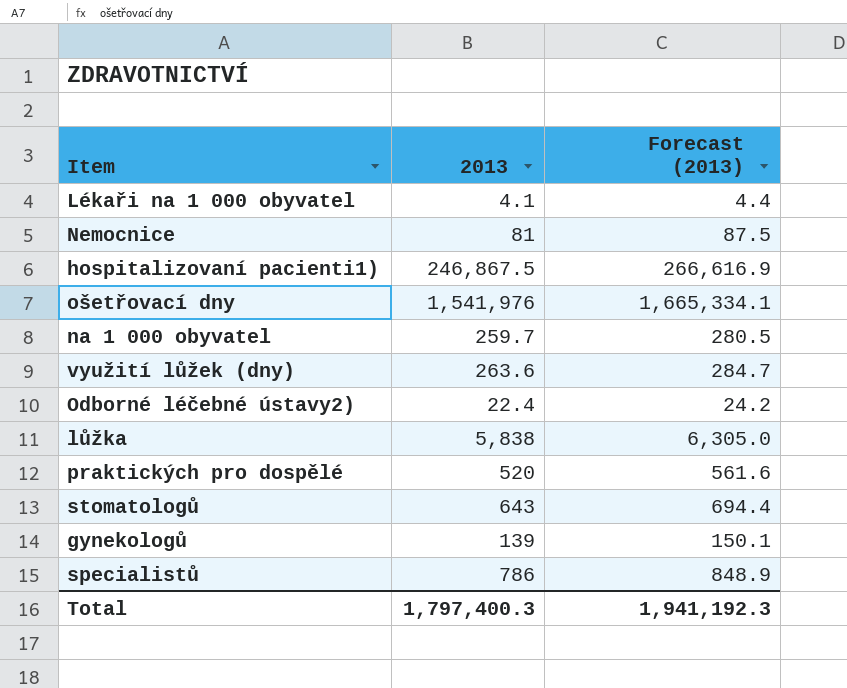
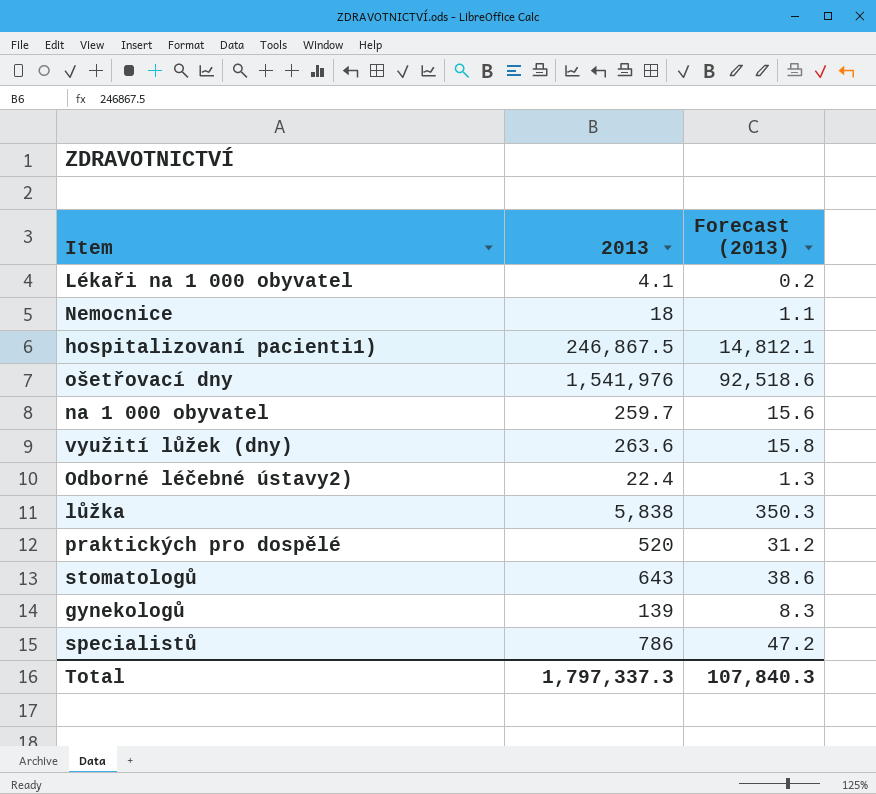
column Forecast (2013) | formula: [2013] * 1.08 -> [2013] * 0.06
Nemocnice | 2013: 81 -> 18
Total | 2013: 1,797,400.3 -> 1,797,337.3
Total | Forecast (2013): 1,941,192.3 -> 107,840.3

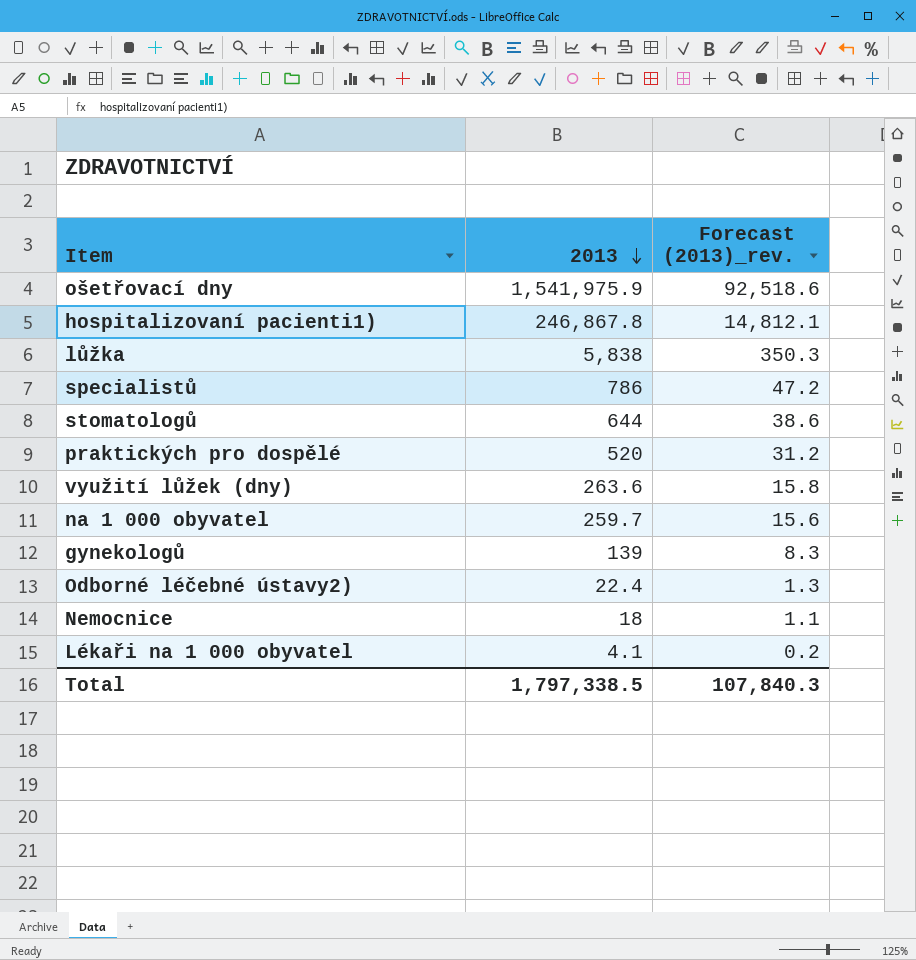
row order: none -> 2013 descending
column name: Forecast (2013) -> Forecast (2013)_rev.
ošetřovací dny | 2013: 1,541,976 -> 1,541,975.9
hospitalizovaní pacienti1) | 2013: 246,867.5 -> 246,867.8
stomatologů | 2013: 643 -> 644
Total | 2013: 1,797,337.3 -> 1,797,338.5

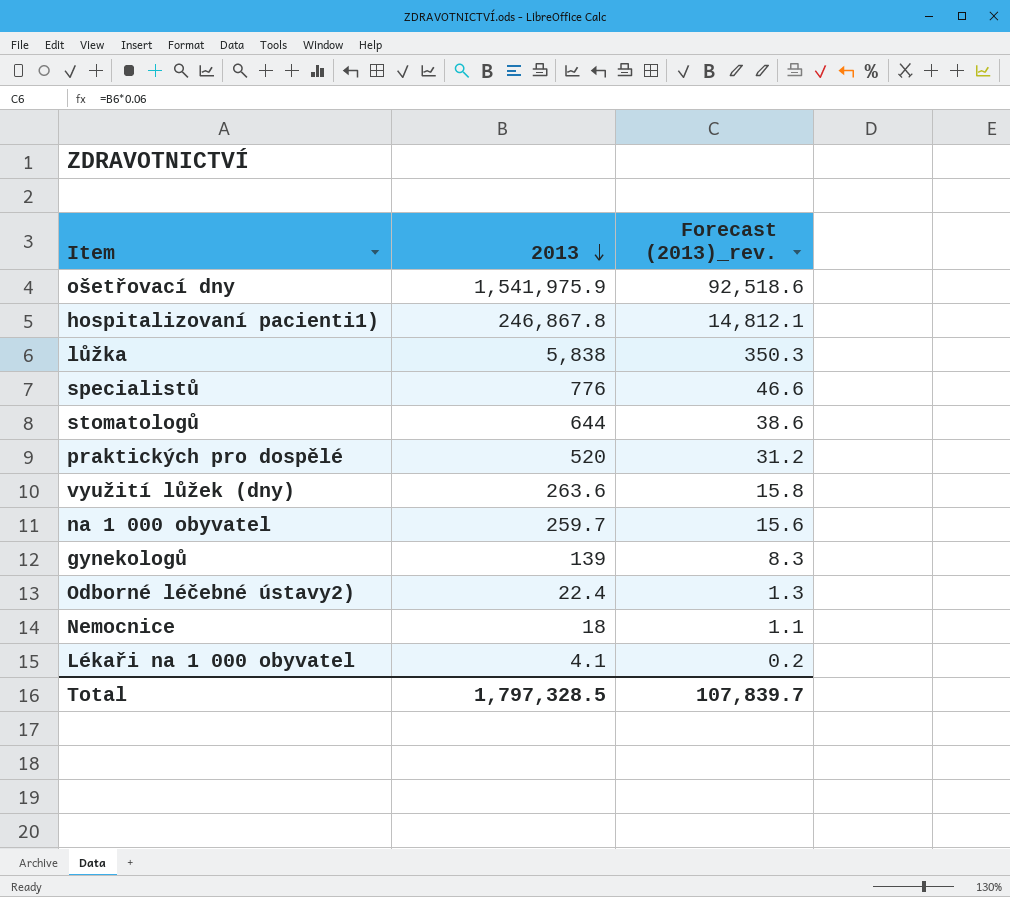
specialistů | 2013: 786 -> 776
specialistů | Forecast (2013)_rev.: 47.2 -> 46.6
Total | 2013: 1,797,338.5 -> 1,797,328.5
Total | Forecast (2013)_rev.: 107,840.3 -> 107,839.7

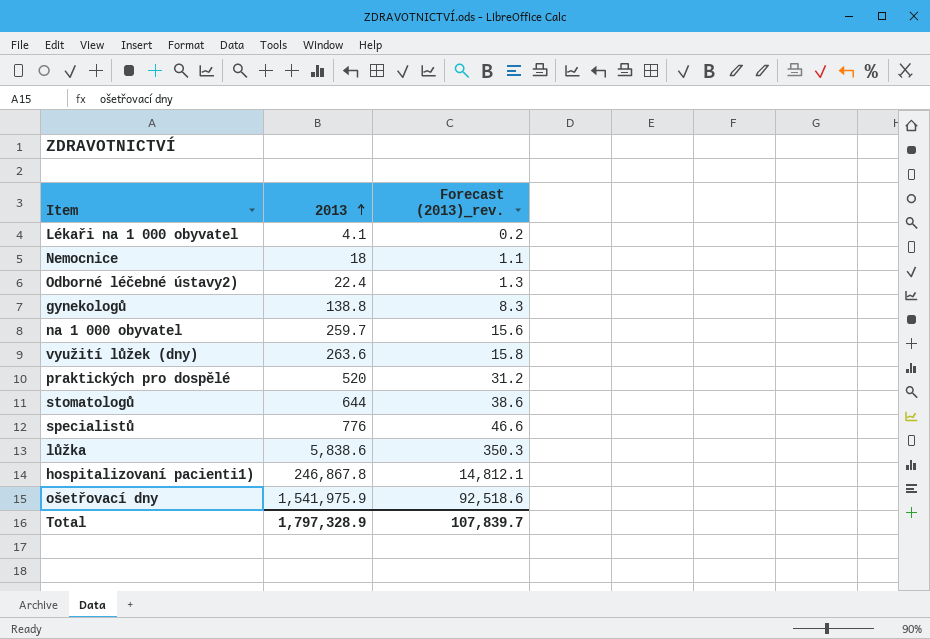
row order: 2013 descending -> 2013 ascending
gynekologů | 2013: 139 -> 138.8
lůžka | 2013: 5,838 -> 5,838.6
Total | 2013: 1,797,328.5 -> 1,797,328.9

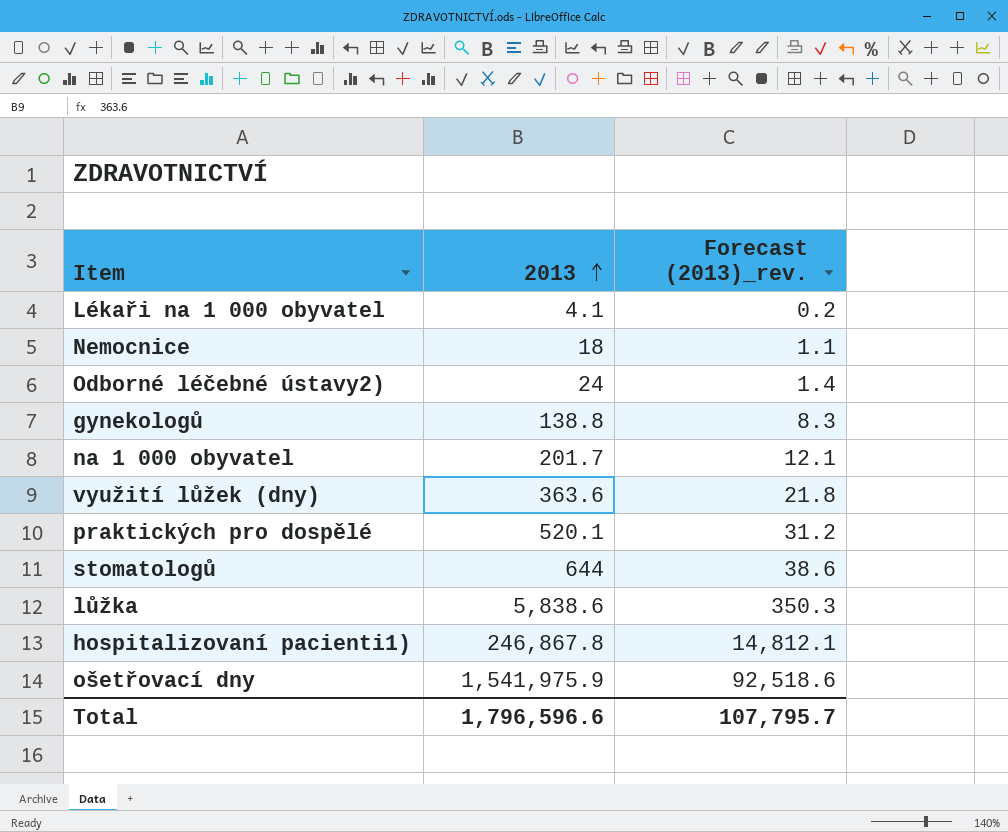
row specialistů: 776 | 46.6 -> none
Odborné léčebné ústavy2) | 2013: 22.4 -> 24
Odborné léčebné ústavy2) | Forecast (2013)_rev.: 1.3 -> 1.4
na 1 000 obyvatel | 2013: 259.7 -> 201.7
na 1 000 obyvatel | Forecast (2013)_rev.: 15.6 -> 12.1
využití lůžek (dny) | 2013: 263.6 -> 363.6
využití lůžek (dny) | Forecast (2013)_rev.: 15.8 -> 21.8
praktických pro dospělé | 2013: 520 -> 520.1
Total | 2013: 1,797,328.9 -> 1,796,596.6
Total | Forecast (2013)_rev.: 107,839.7 -> 107,795.7

